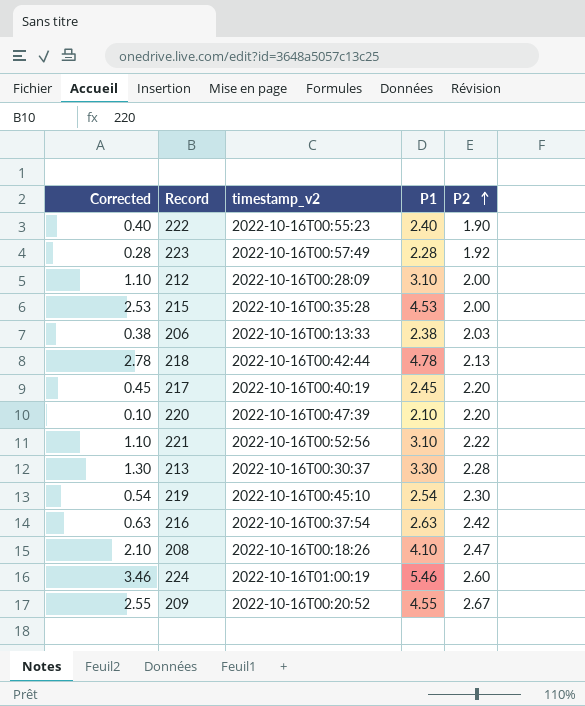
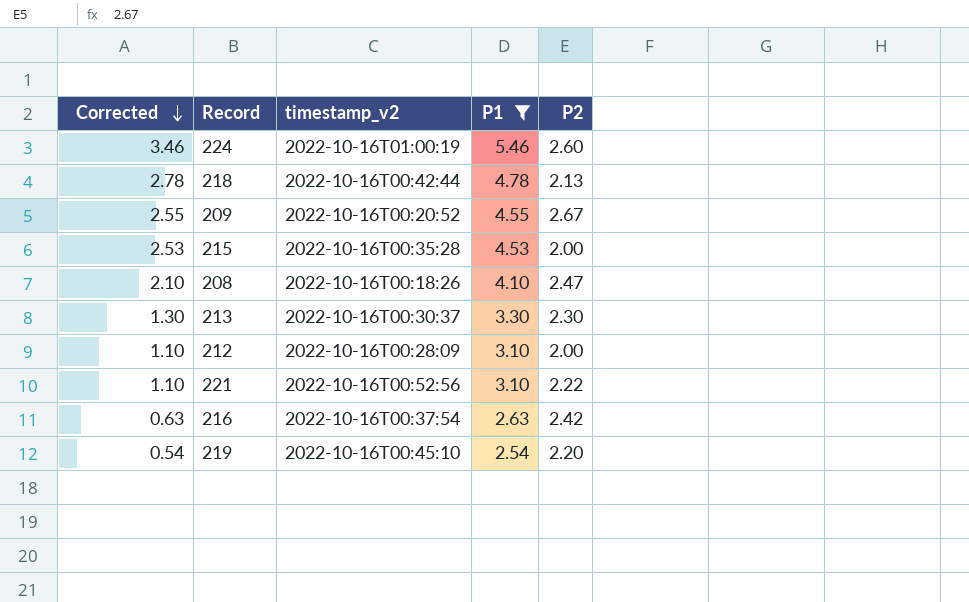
filter: none -> P1 >= 2.54
row order: P2 ascending -> Corrected descending
213 | P2: 2.28 -> 2.30
219 | P2: 2.30 -> 2.20

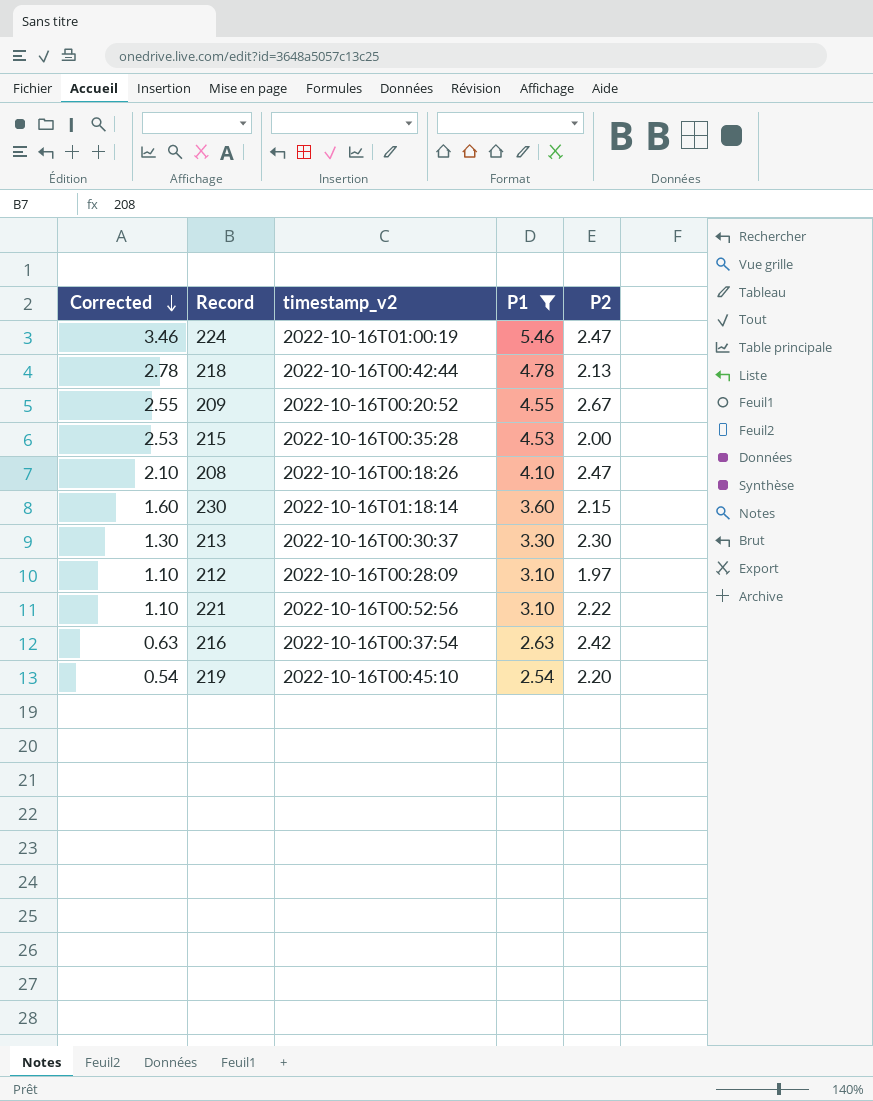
224 | P2: 2.60 -> 2.47
row 230: none -> 1.60 | 2022-10-16T01:18:14 | 3.60 | 2.15
212 | P2: 2.00 -> 1.97

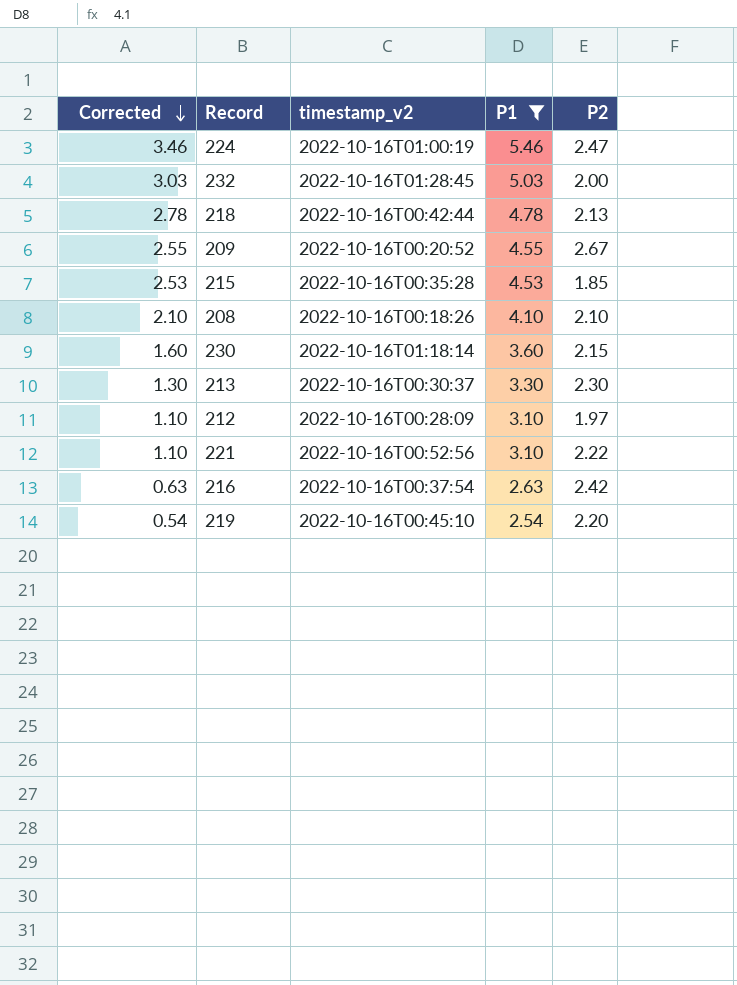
row 232: none -> 3.03 | 2022-10-16T01:28:45 | 5.03 | 2.00
215 | P2: 2.00 -> 1.85
208 | P2: 2.47 -> 2.10

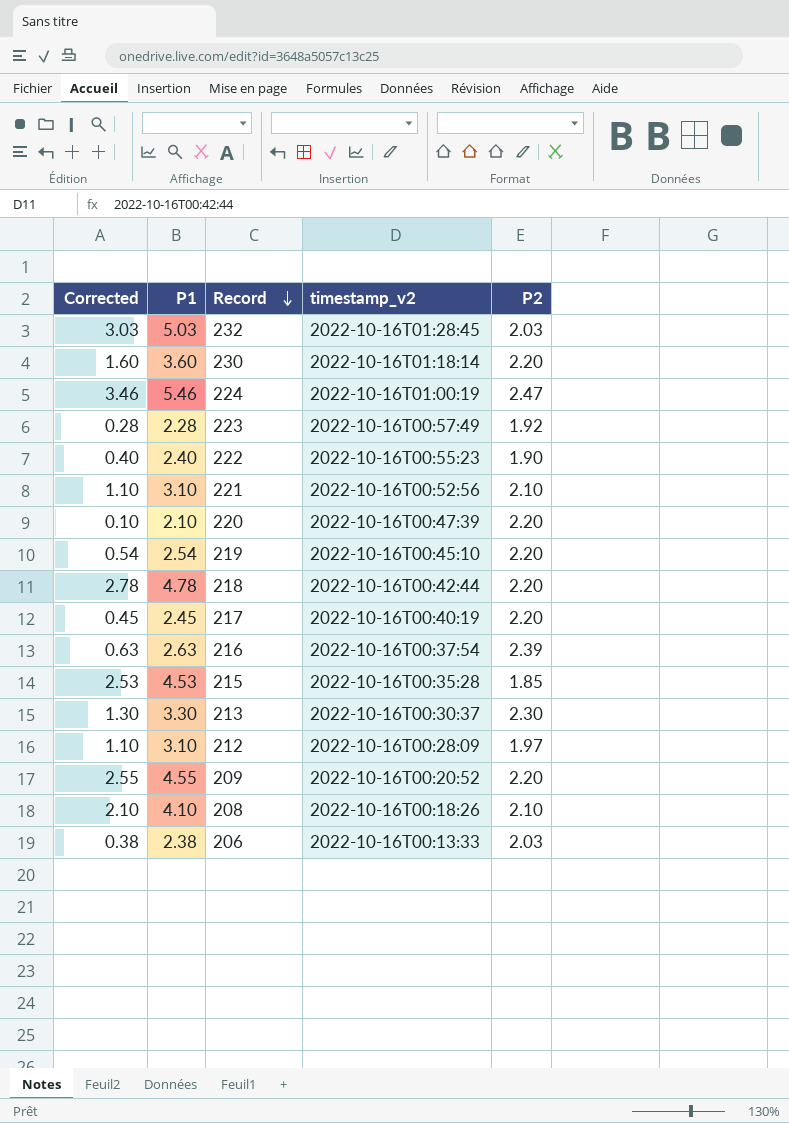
filter: P1 >= 2.54 -> none
row order: Corrected descending -> Record descending
column P1 | position: 4 -> 2
232 | P2: 2.00 -> 2.03
230 | P2: 2.15 -> 2.20
221 | P2: 2.22 -> 2.10
218 | P2: 2.13 -> 2.20
216 | P2: 2.42 -> 2.39
209 | P2: 2.67 -> 2.20

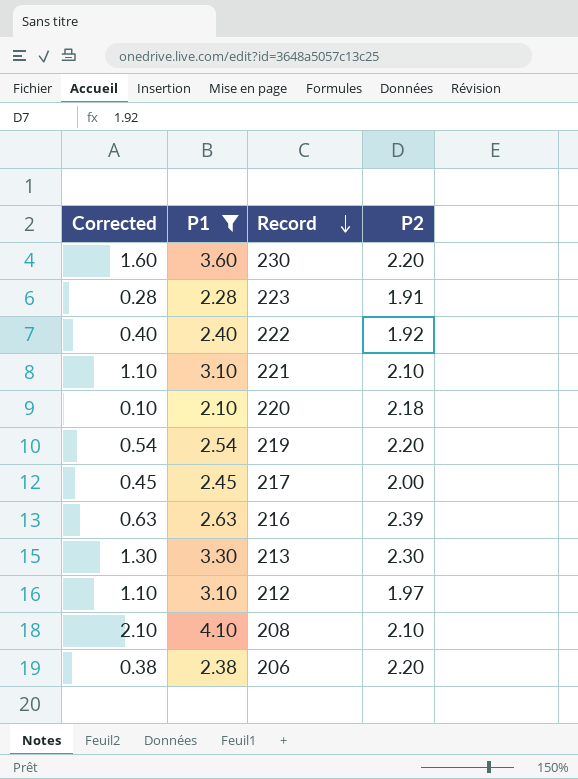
filter: none -> P1 <= 4.10
column timestamp_v2 | position: 4 -> none
223 | P2: 1.92 -> 1.91
222 | P2: 1.90 -> 1.92
220 | P2: 2.20 -> 2.18
217 | P2: 2.20 -> 2.00
206 | P2: 2.03 -> 2.20

